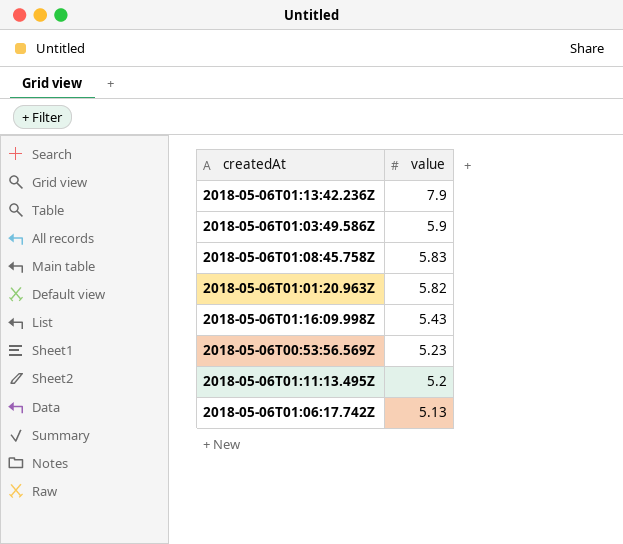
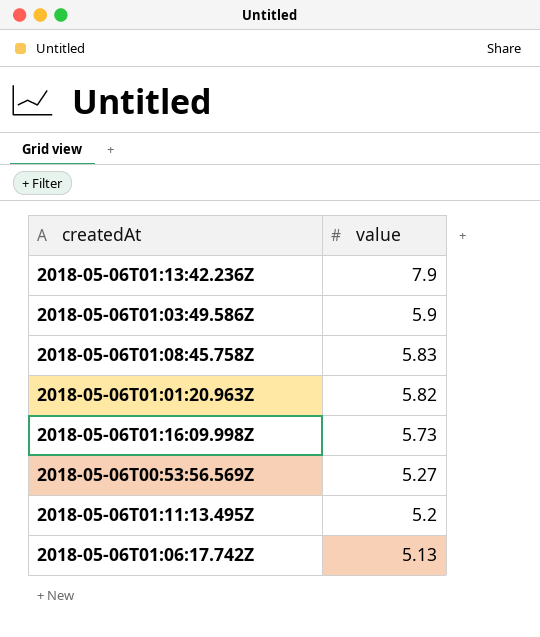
2018-05-06T01:16:09.998Z | value: 5.43 -> 5.73
2018-05-06T00:53:56.569Z | value: 5.23 -> 5.27

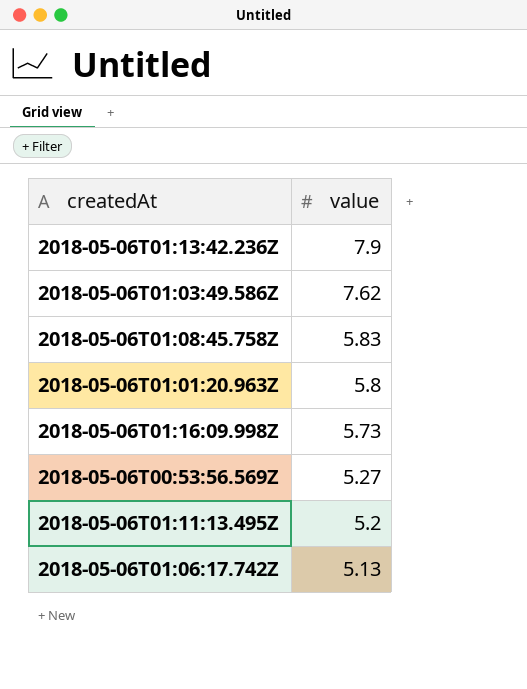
2018-05-06T01:03:49.586Z | value: 5.9 -> 7.62
2018-05-06T01:01:20.963Z | value: 5.82 -> 5.8

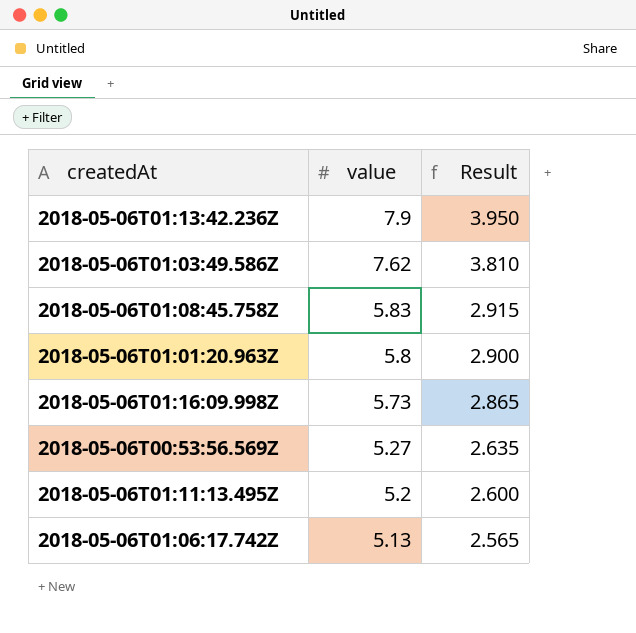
column Result | formula: none -> [value] * 0.5

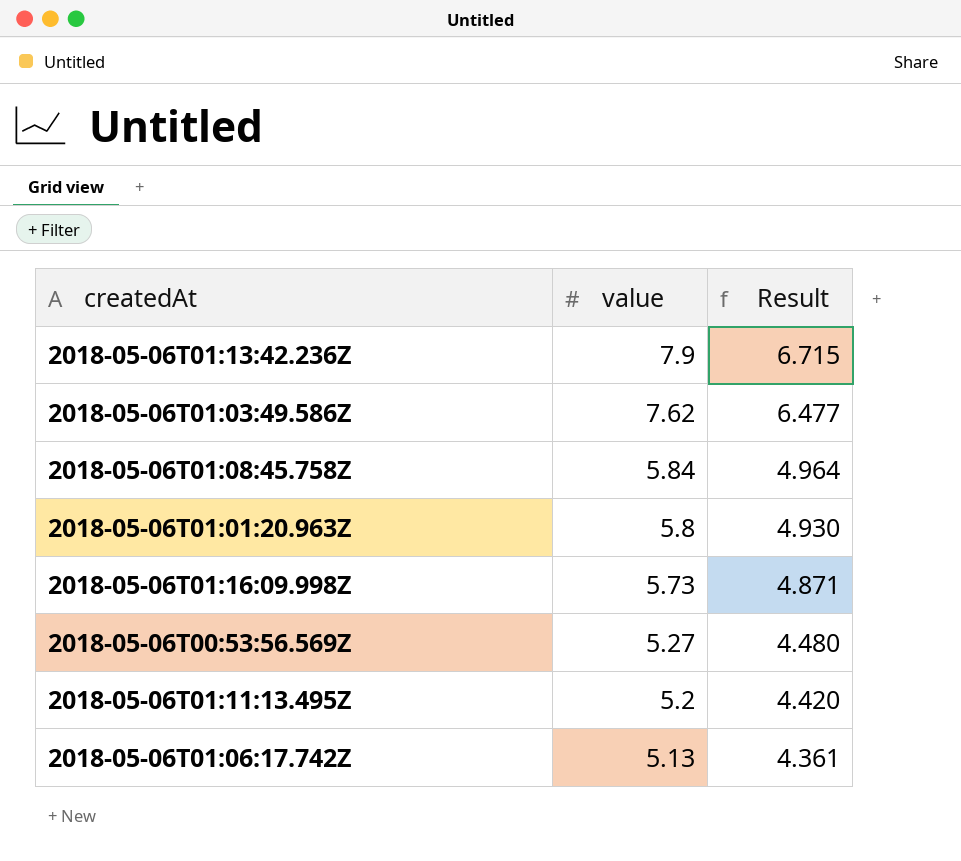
column Result | formula: [value] * 0.5 -> [value] * 0.85
2018-05-06T01:08:45.758Z | value: 5.83 -> 5.84

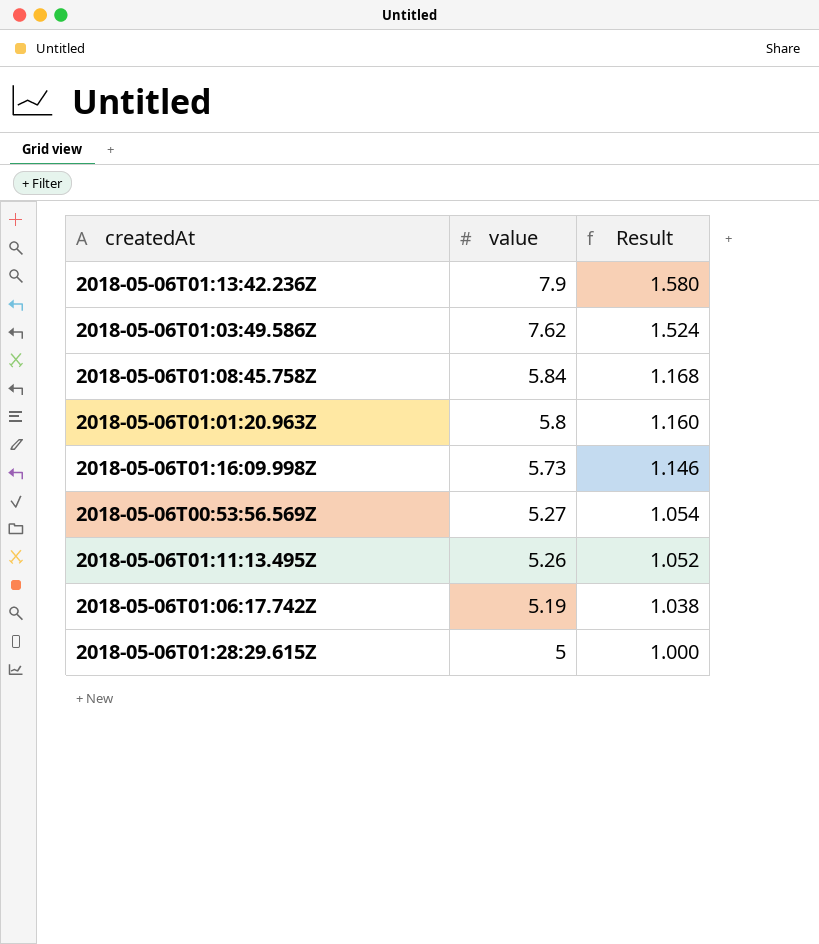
column Result | formula: [value] * 0.85 -> [value] * 0.2
2018-05-06T01:11:13.495Z | value: 5.2 -> 5.26
2018-05-06T01:06:17.742Z | value: 5.13 -> 5.19
row 2018-05-06T01:28:29.615Z: none -> 5 | 1.000

